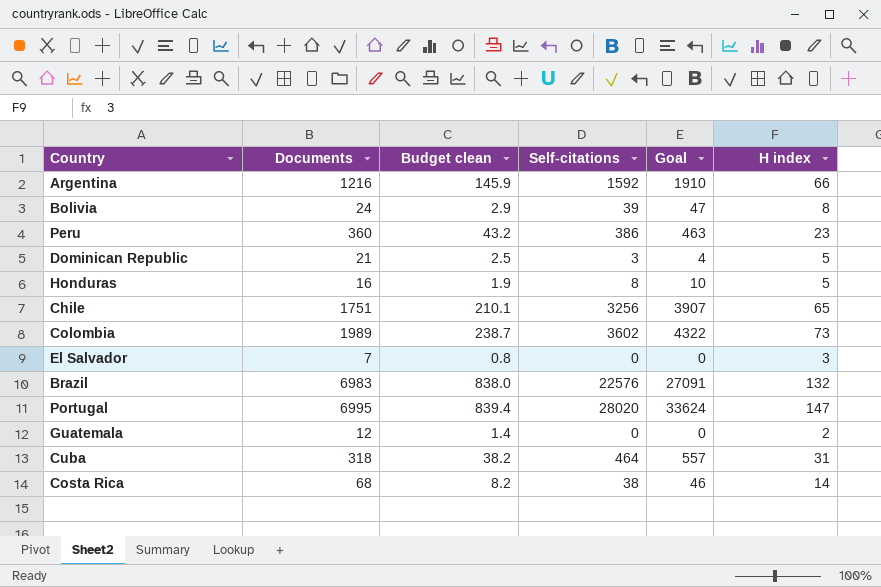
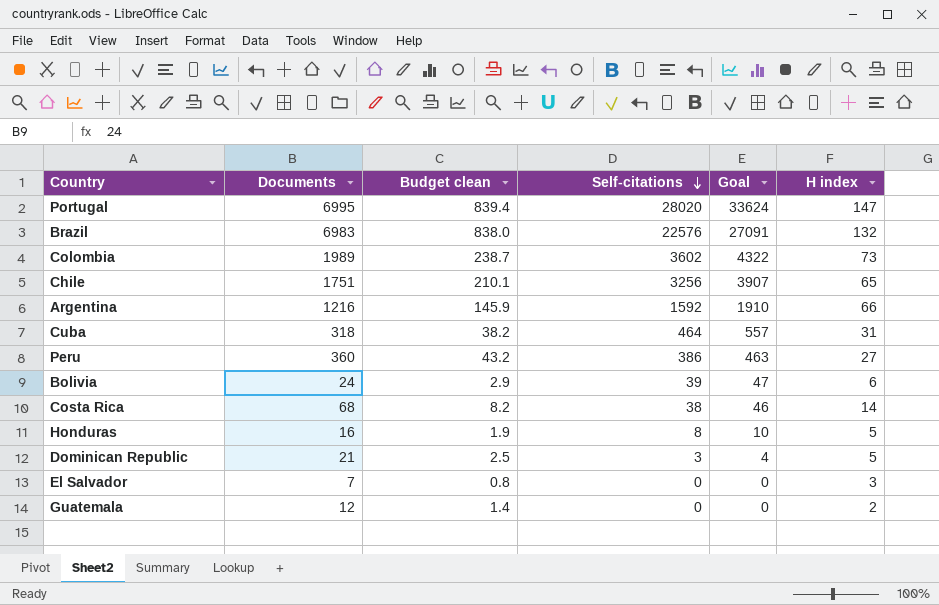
row order: none -> Self-citations descending
Peru | H index: 23 -> 27
Bolivia | H index: 8 -> 6

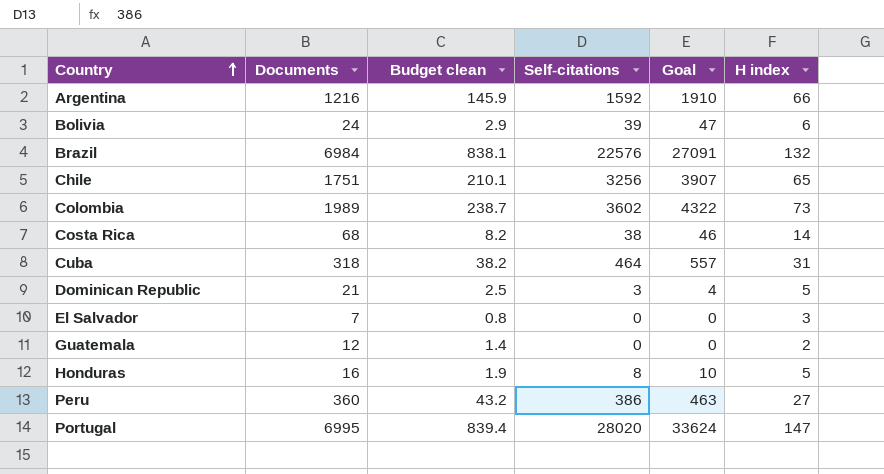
row order: Self-citations descending -> Country ascending
Brazil | Documents: 6983 -> 6984
Brazil | Budget clean: 838.0 -> 838.1

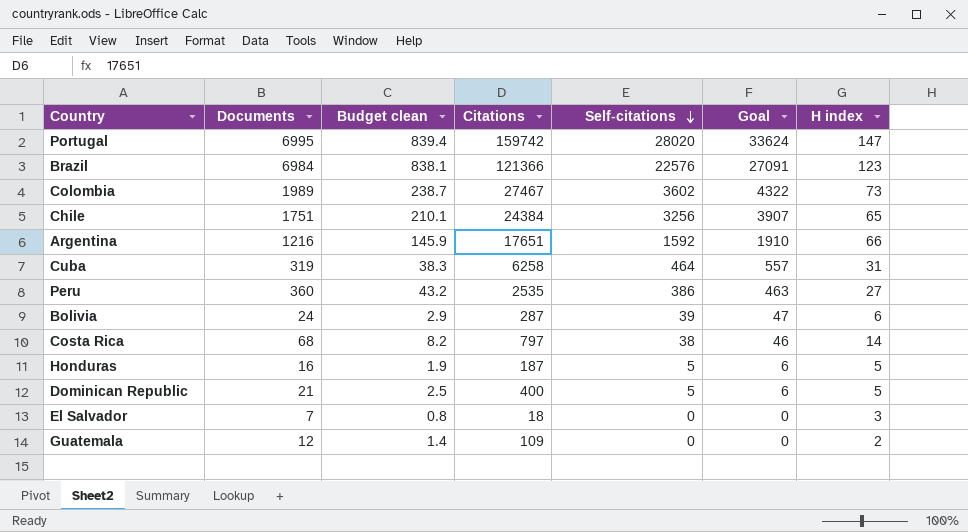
row order: Country ascending -> Self-citations descending
column Citations | position: none -> 4
Brazil | H index: 132 -> 123
Cuba | Documents: 318 -> 319
Cuba | Budget clean: 38.2 -> 38.3
Honduras | Self-citations: 8 -> 5
Honduras | Goal: 10 -> 6
Dominican Republic | Self-citations: 3 -> 5
Dominican Republic | Goal: 4 -> 6

